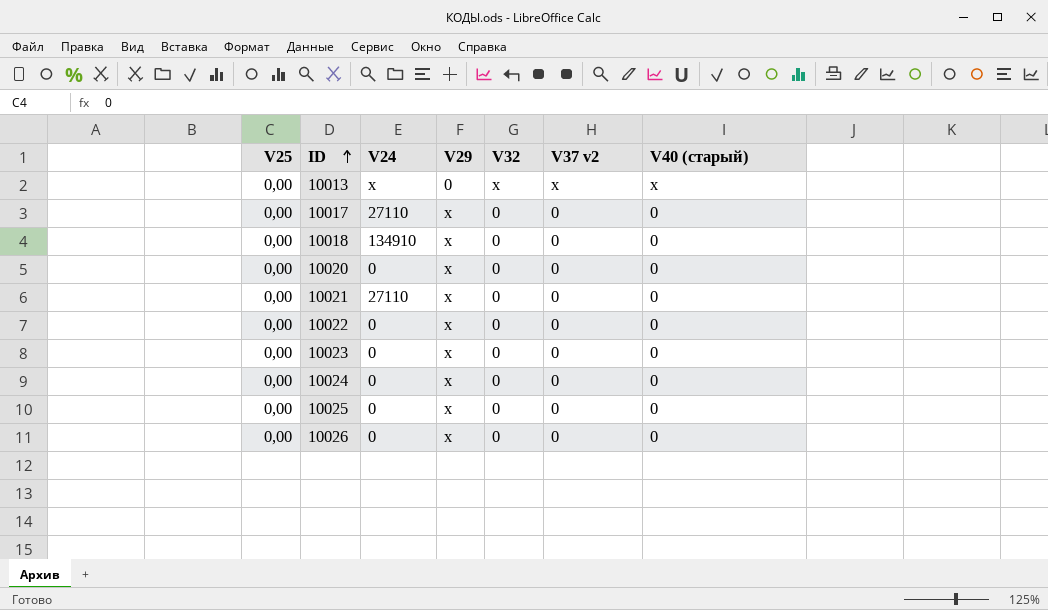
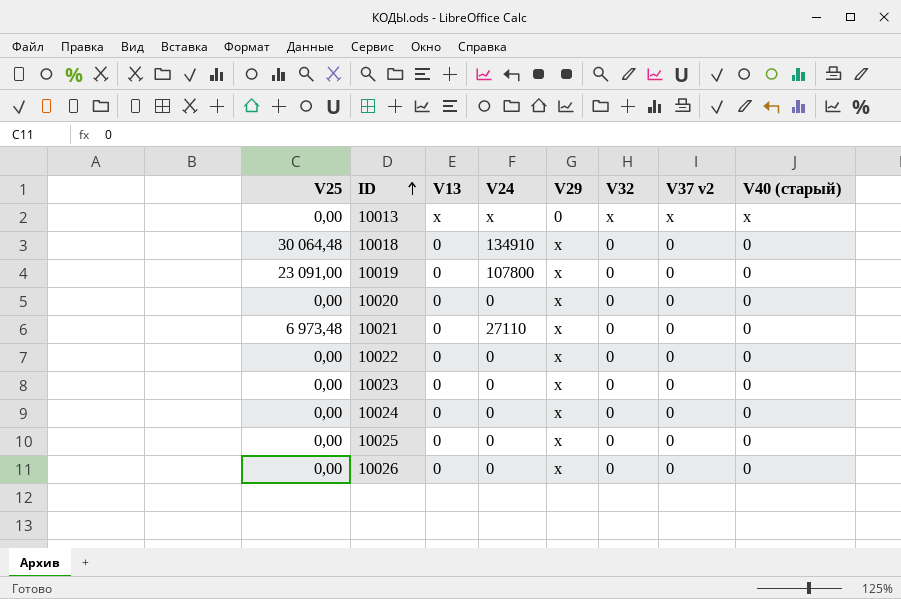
column V13 | position: none -> 3
row 10017: 0,00 | 27110 | х | 0 | 0 | 0 -> none
10018 | V25: 0,00 -> 30 064,48
row 10019: none -> 23 091,00 | 0 | 107800 | х | 0 | 0 | 0
10021 | V25: 0,00 -> 6 973,48

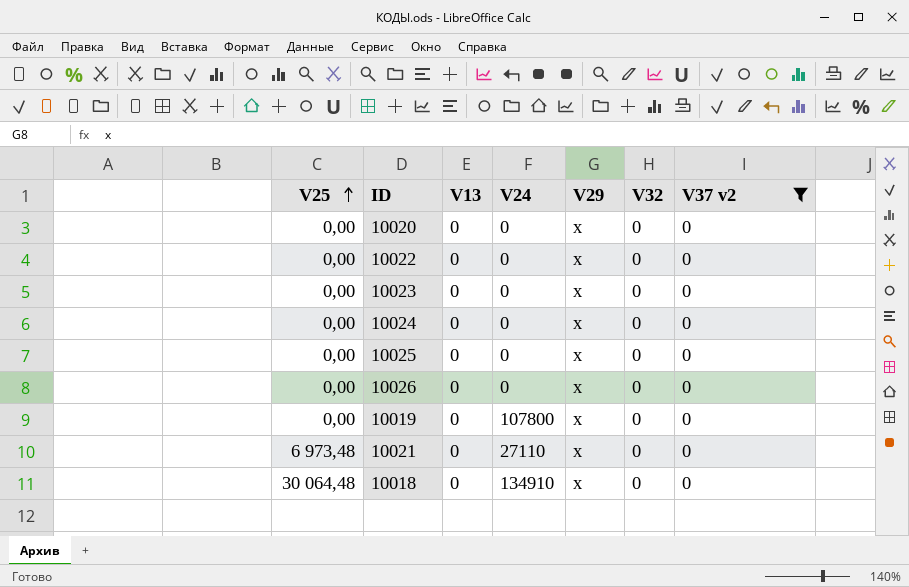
filter: none -> V37 v2 = 0
row order: ID ascending -> V25 ascending
column V40 (старый) | position: 8 -> none
10019 | V25: 23 091,00 -> 0,00

